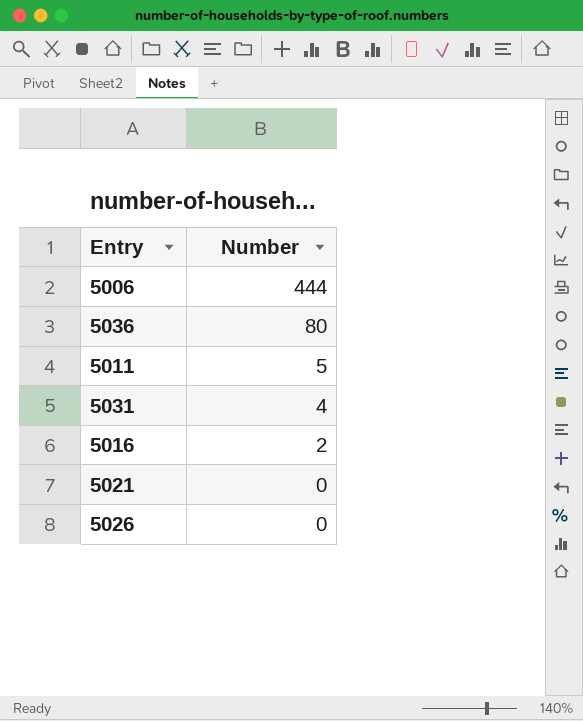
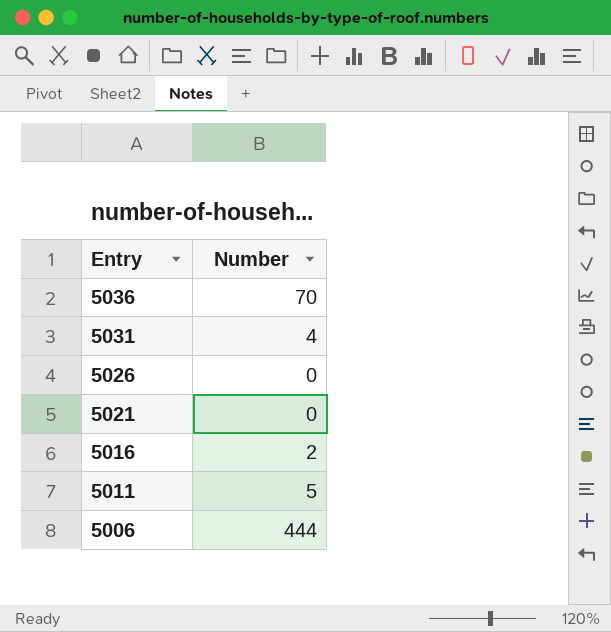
row order: Number descending -> Entry descending
5036 | Number: 80 -> 70

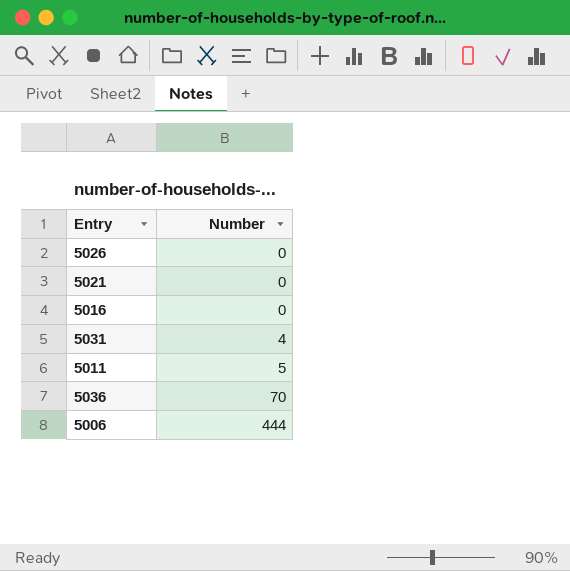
row order: Entry descending -> Number ascending
5016 | Number: 2 -> 0

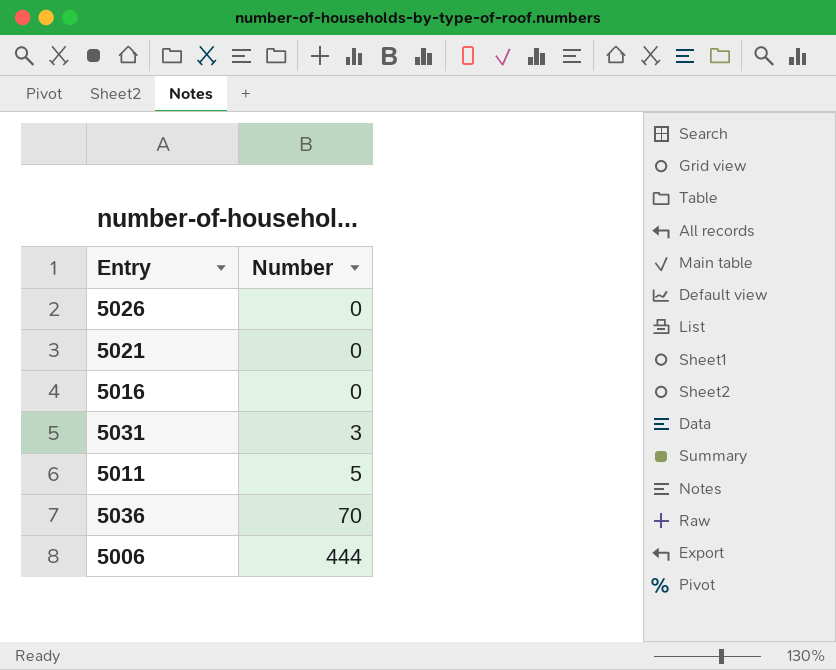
5031 | Number: 4 -> 3

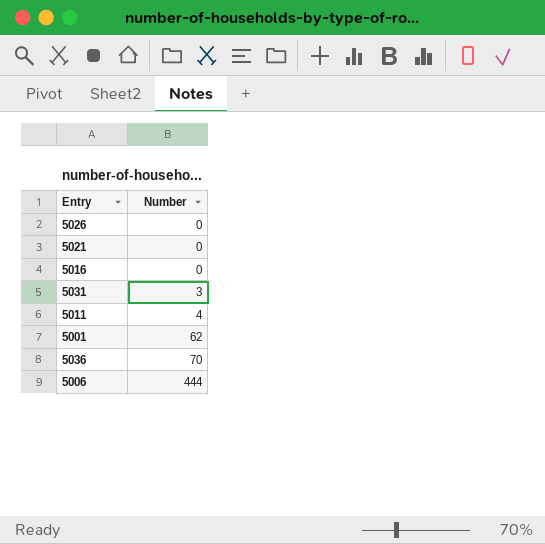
5011 | Number: 5 -> 4
row 5001: none -> 62

